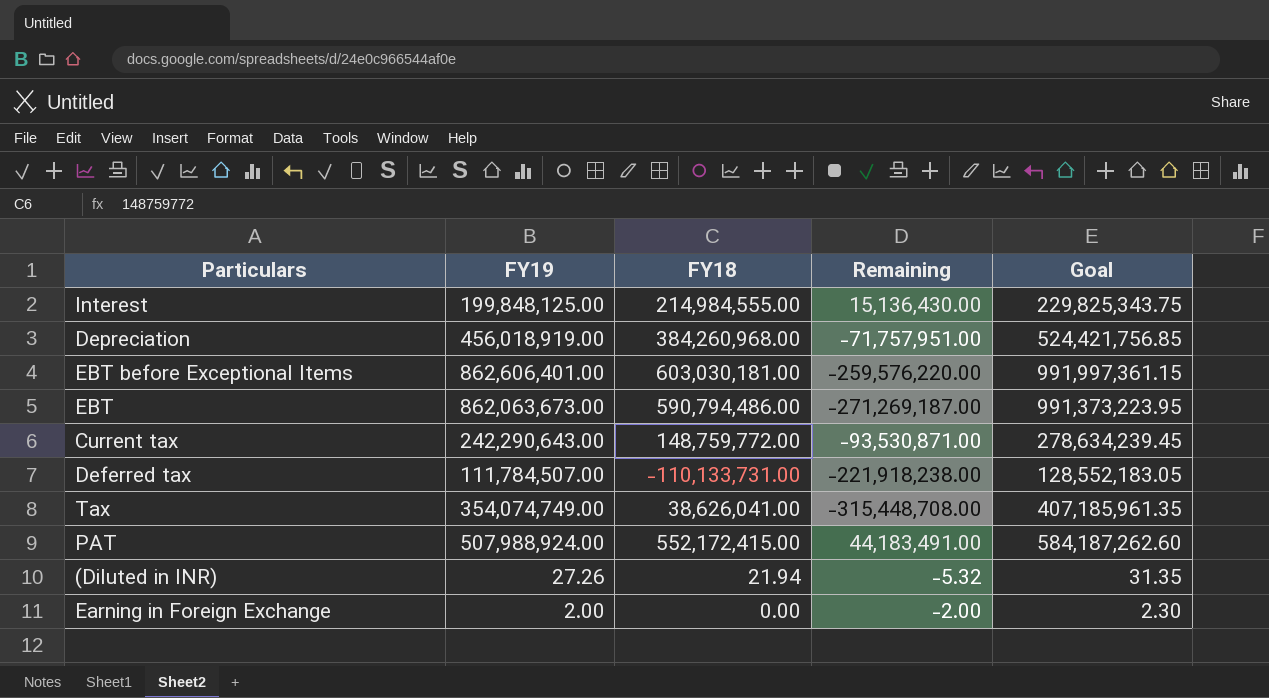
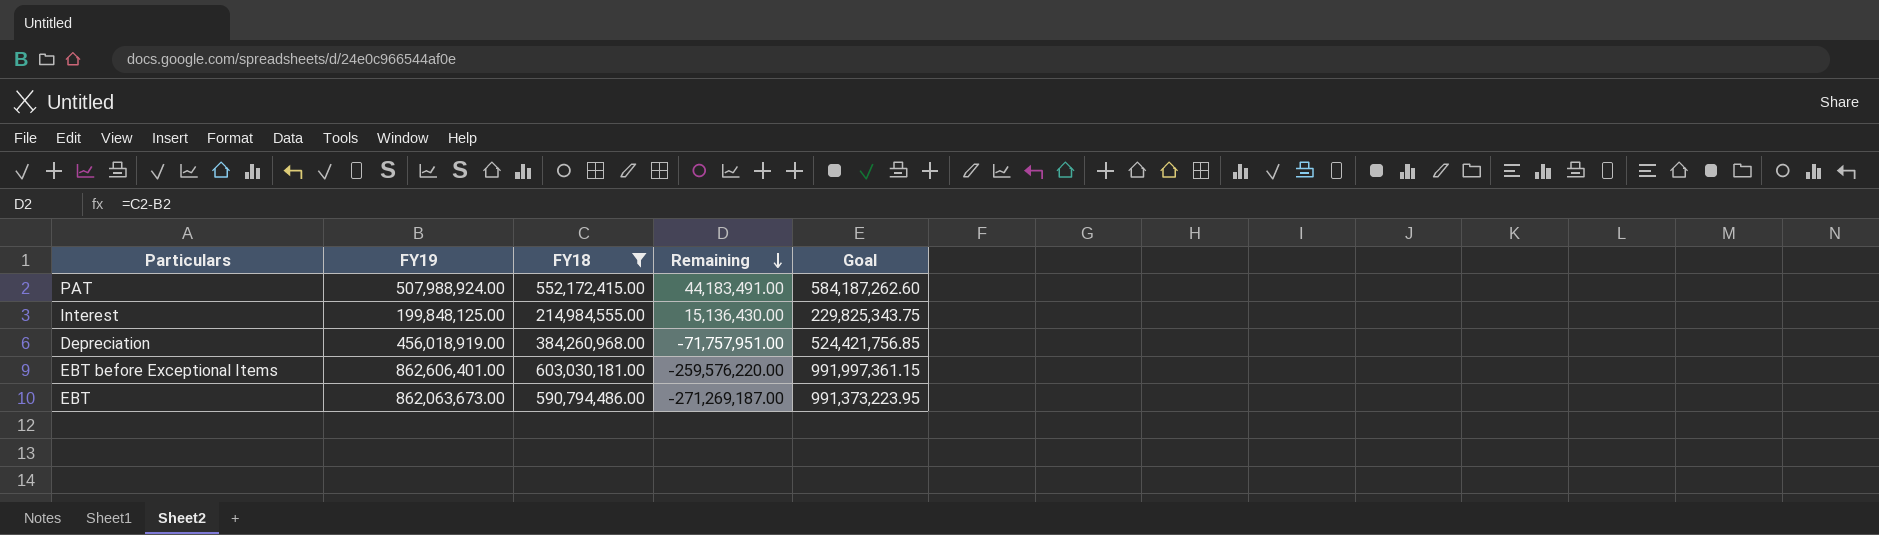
filter: none -> FY18 >= 214,984,555.00
row order: none -> Remaining descending

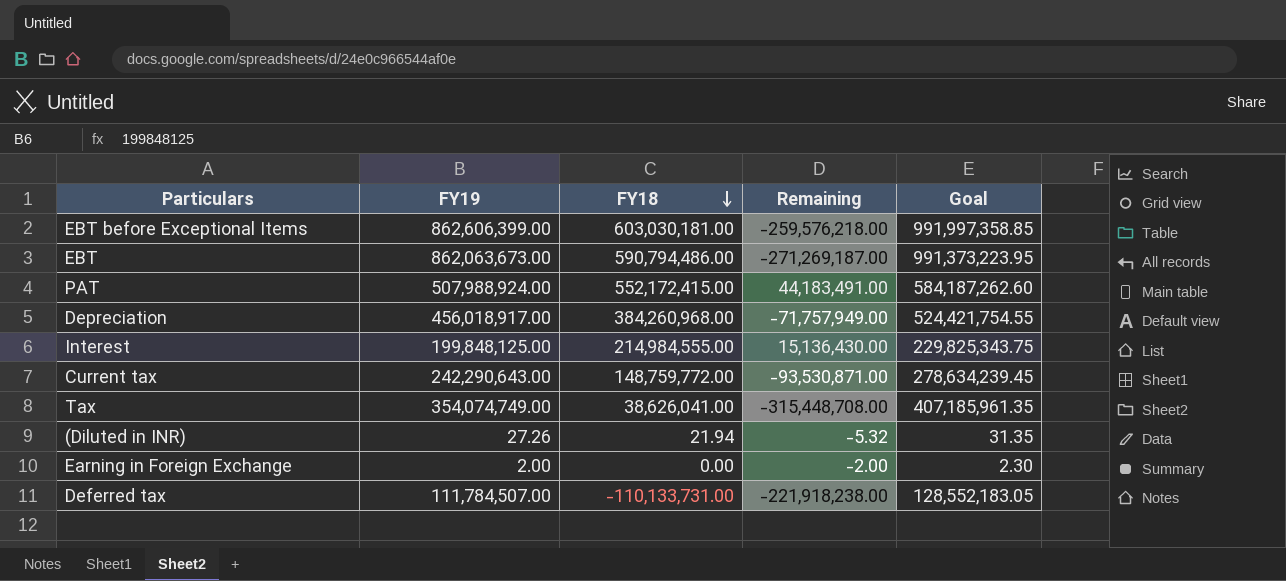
filter: FY18 >= 214,984,555.00 -> none
row order: Remaining descending -> FY18 descending
EBT before Exceptional Items | FY19: 862,606,401.00 -> 862,606,399.00
EBT before Exceptional Items | Remaining: -259,576,220.00 -> -259,576,218.00
EBT before Exceptional Items | Goal: 991,997,361.15 -> 991,997,358.85
Depreciation | FY19: 456,018,919.00 -> 456,018,917.00
Depreciation | Remaining: -71,757,951.00 -> -71,757,949.00
Depreciation | Goal: 524,421,756.85 -> 524,421,754.55

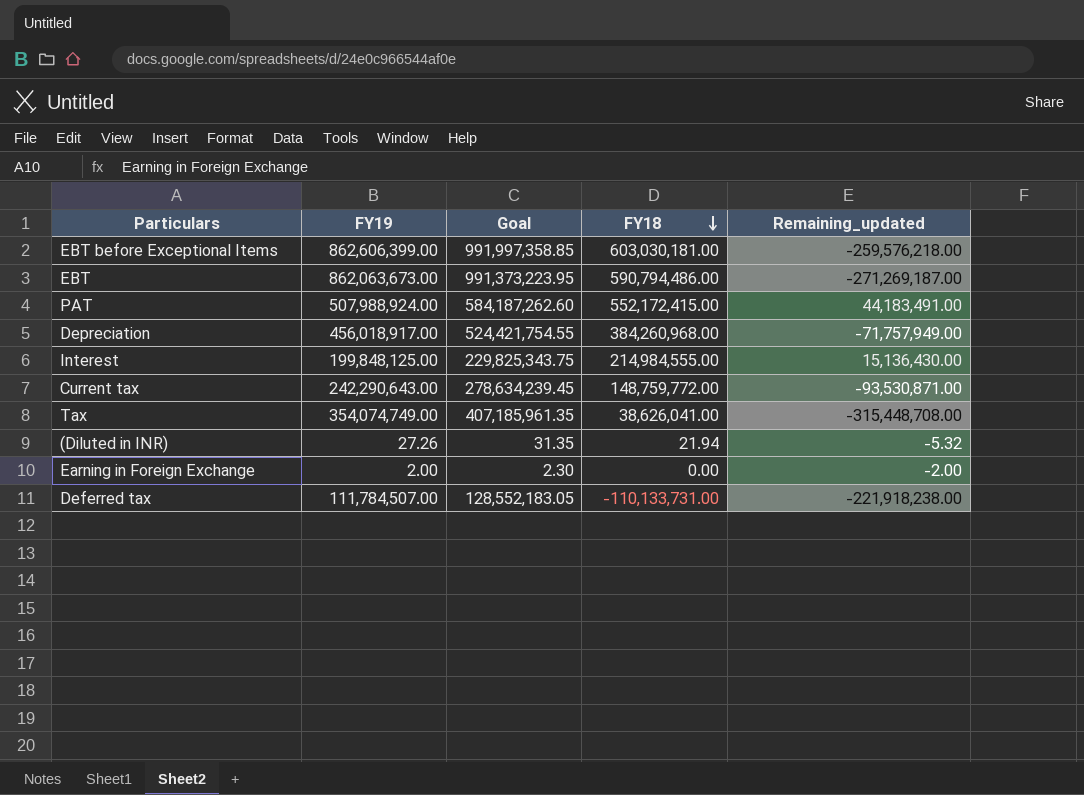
column Goal | position: 5 -> 3
column name: Remaining -> Remaining_updated

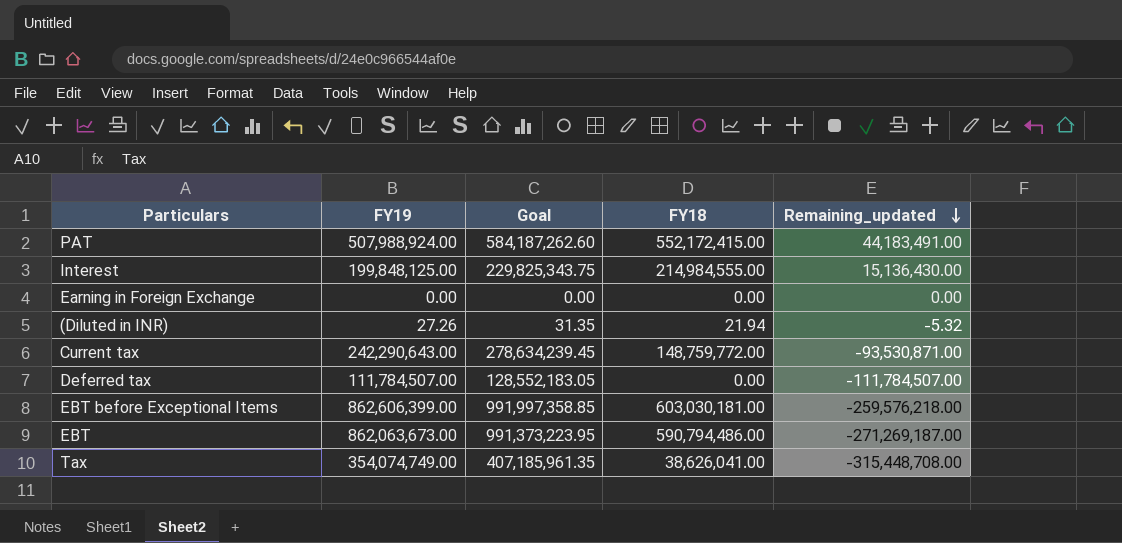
row order: FY18 descending -> Remaining_updated descending
row Depreciation: 456,018,917.00 | 524,421,754.55 | 384,260,968.00 | -71,757,949.00 -> none
Earning in Foreign Exchange | FY19: 2.00 -> 0.00
Earning in Foreign Exchange | Goal: 2.30 -> 0.00
Earning in Foreign Exchange | Remaining_updated: -2.00 -> 0.00
Deferred tax | FY18: -110,133,731.00 -> 0.00
Deferred tax | Remaining_updated: -221,918,238.00 -> -111,784,507.00

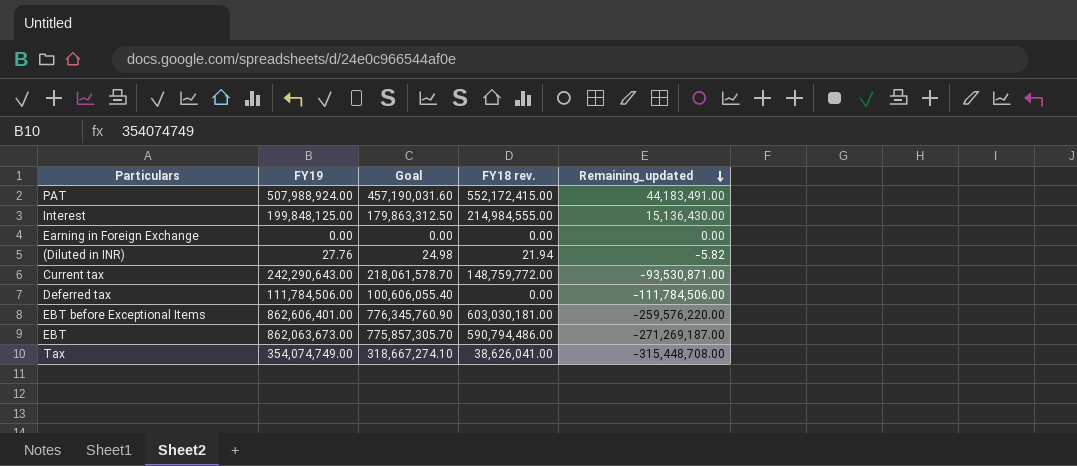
column Goal | formula: [FY19] * 1.15 -> [FY19] * 0.9
column name: FY18 -> FY18 rev.
(Diluted in INR) | FY19: 27.26 -> 27.76
(Diluted in INR) | Remaining_updated: -5.32 -> -5.82
Deferred tax | FY19: 111,784,507.00 -> 111,784,506.00
Deferred tax | Remaining_updated: -111,784,507.00 -> -111,784,506.00
EBT before Exceptional Items | FY19: 862,606,399.00 -> 862,606,401.00
EBT before Exceptional Items | Remaining_updated: -259,576,218.00 -> -259,576,220.00

